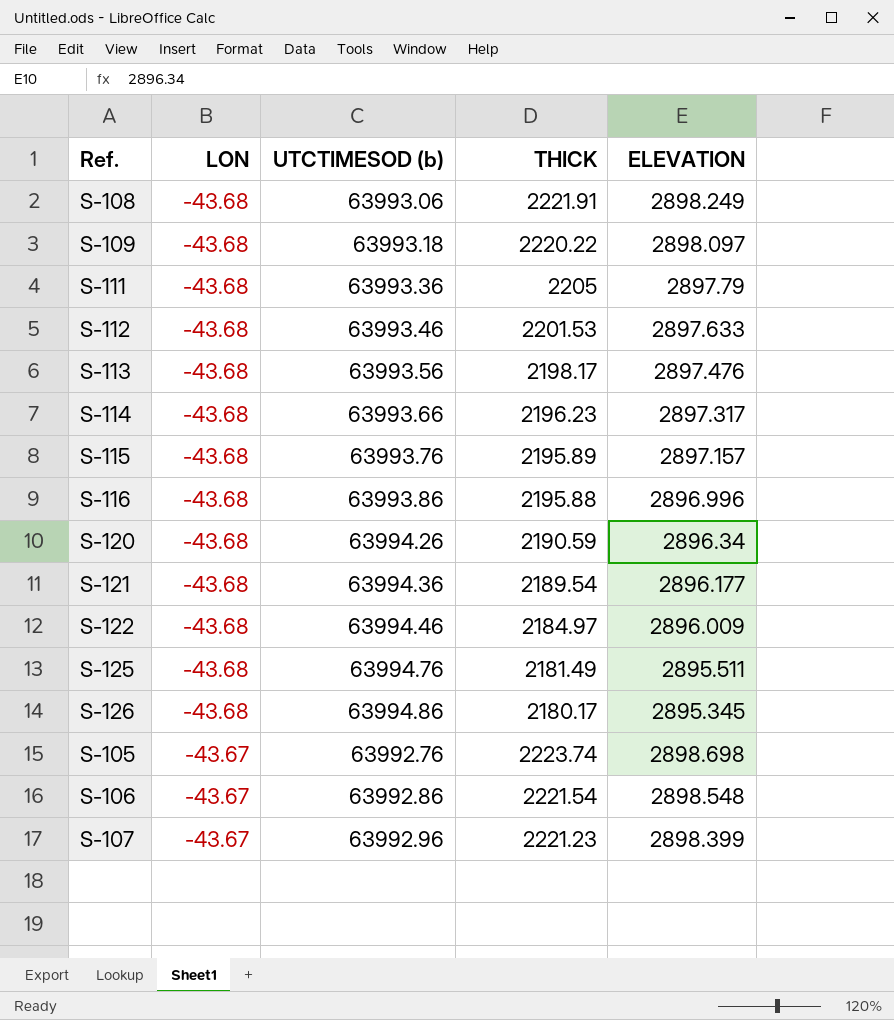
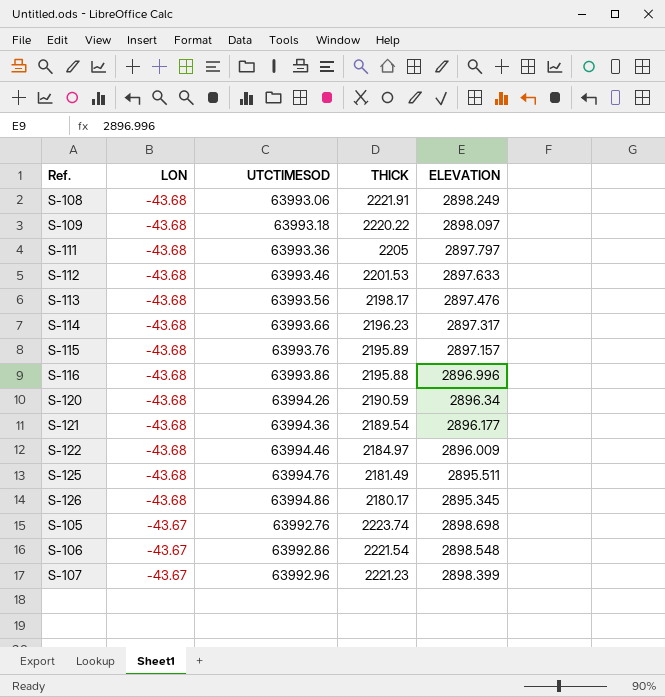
column name: UTCTIMESOD (b) -> UTCTIMESOD
S-111 | ELEVATION: 2897.79 -> 2897.797

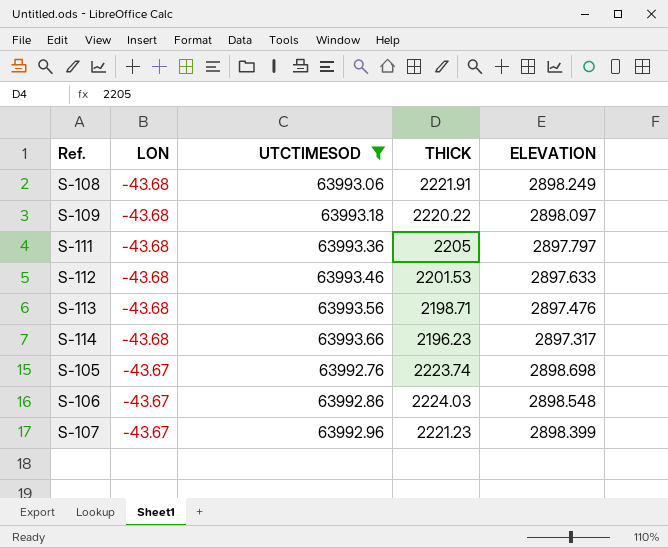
filter: none -> UTCTIMESOD <= 63993.66
S-113 | THICK: 2198.17 -> 2198.71
S-106 | THICK: 2221.54 -> 2224.03

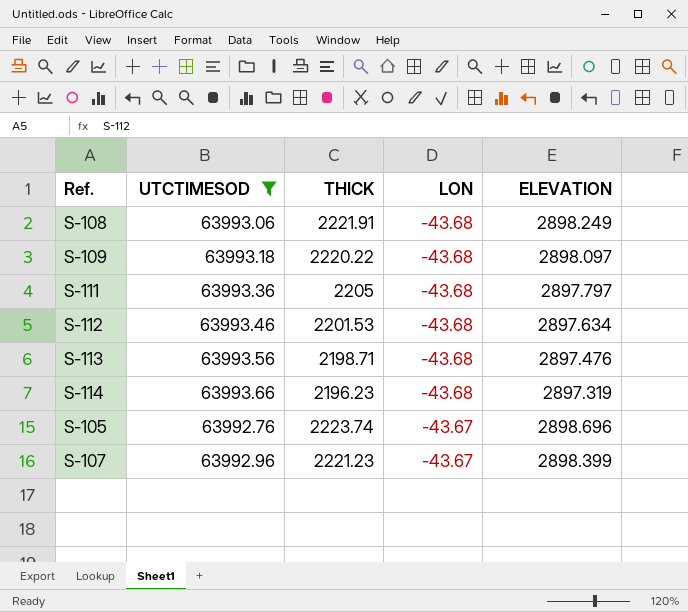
column LON | position: 2 -> 4
row S-106: -43.67 | 63992.86 | 2224.03 | 2898.548 -> none
S-112 | ELEVATION: 2897.633 -> 2897.634
S-114 | ELEVATION: 2897.317 -> 2897.319
S-105 | ELEVATION: 2898.698 -> 2898.696

